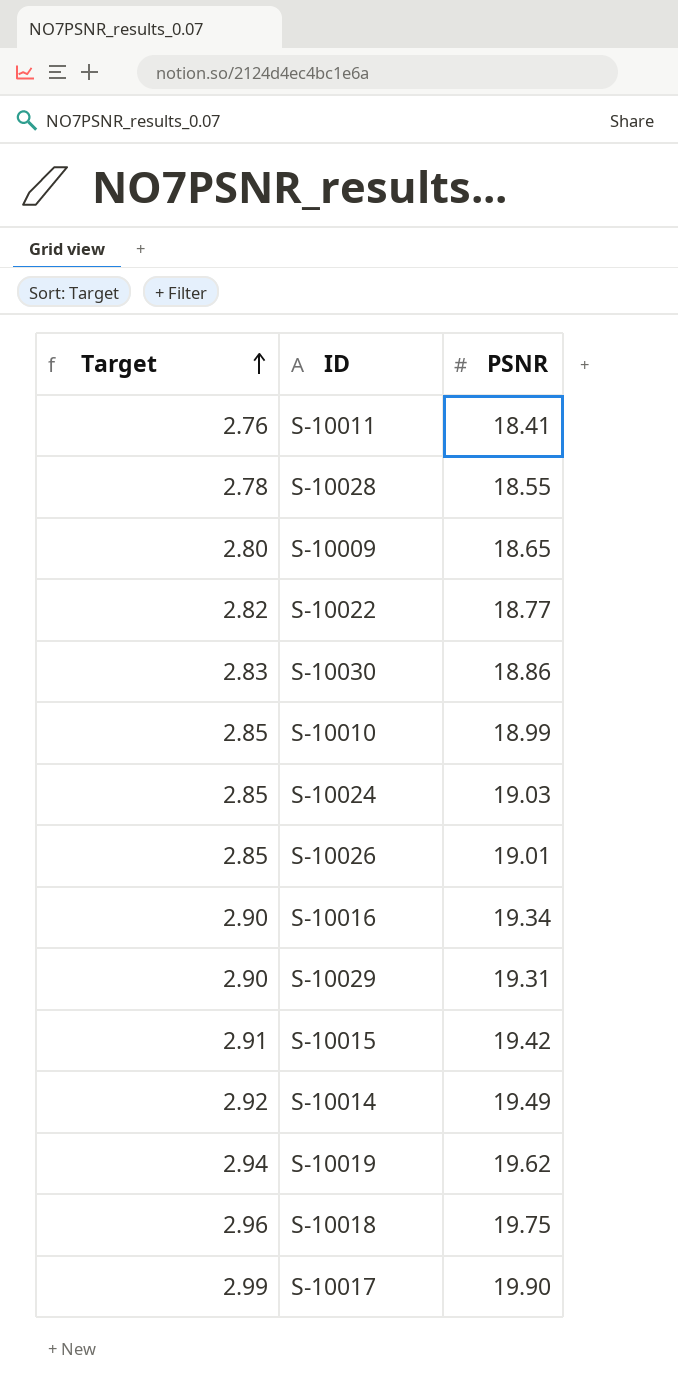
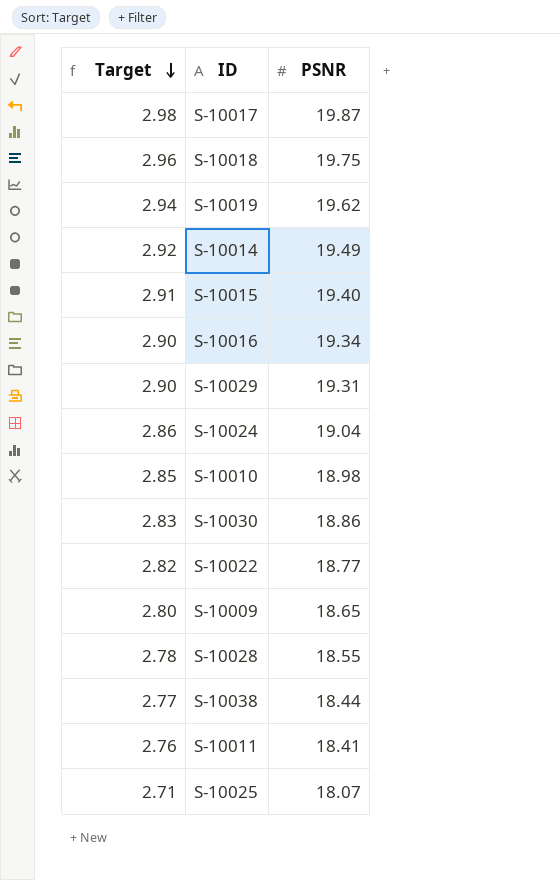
row order: Target ascending -> Target descending
row S-10026: 2.85 | 19.01 -> none
S-10017 | Target: 2.99 -> 2.98
S-10017 | PSNR: 19.90 -> 19.87
S-10015 | PSNR: 19.42 -> 19.40
S-10024 | Target: 2.85 -> 2.86
S-10024 | PSNR: 19.03 -> 19.04
S-10010 | PSNR: 18.99 -> 18.98
row S-10038: none -> 2.77 | 18.44
row S-10025: none -> 2.71 | 18.07

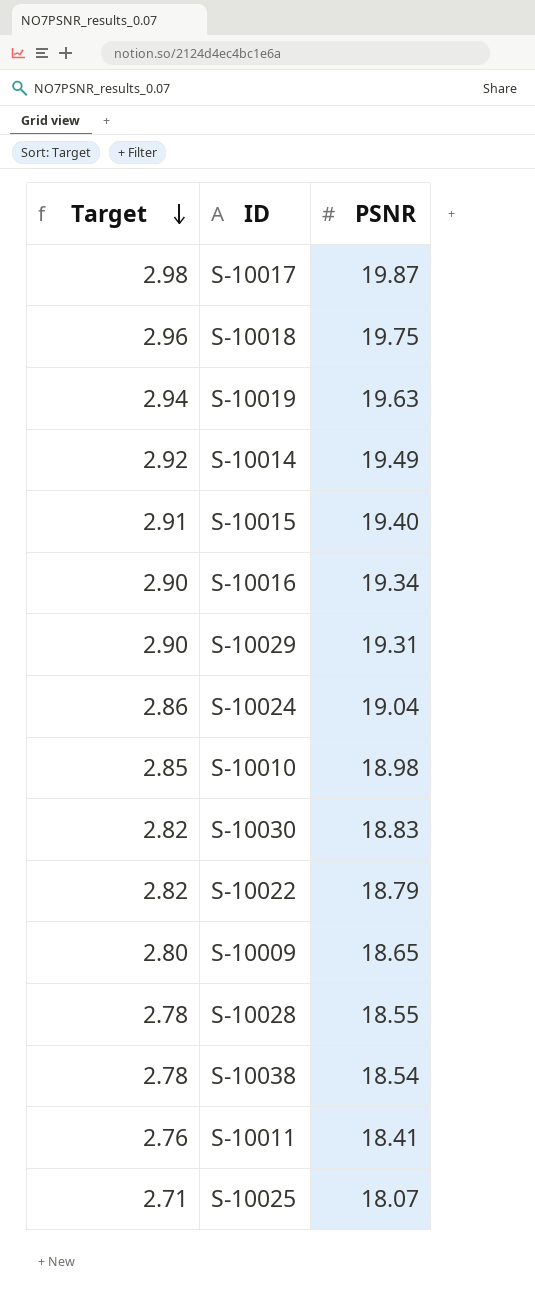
S-10019 | PSNR: 19.62 -> 19.63
S-10030 | Target: 2.83 -> 2.82
S-10030 | PSNR: 18.86 -> 18.83
S-10022 | PSNR: 18.77 -> 18.79
S-10038 | Target: 2.77 -> 2.78
S-10038 | PSNR: 18.44 -> 18.54

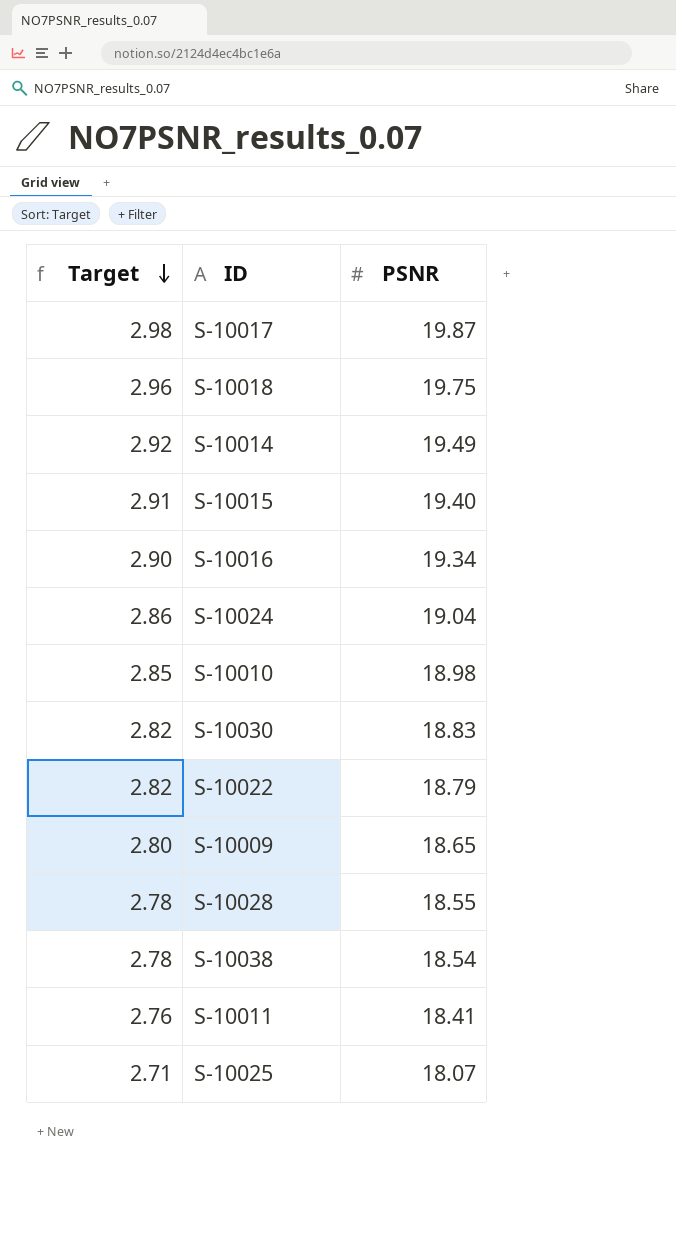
row S-10019: 2.94 | 19.63 -> none
row S-10029: 2.90 | 19.31 -> none

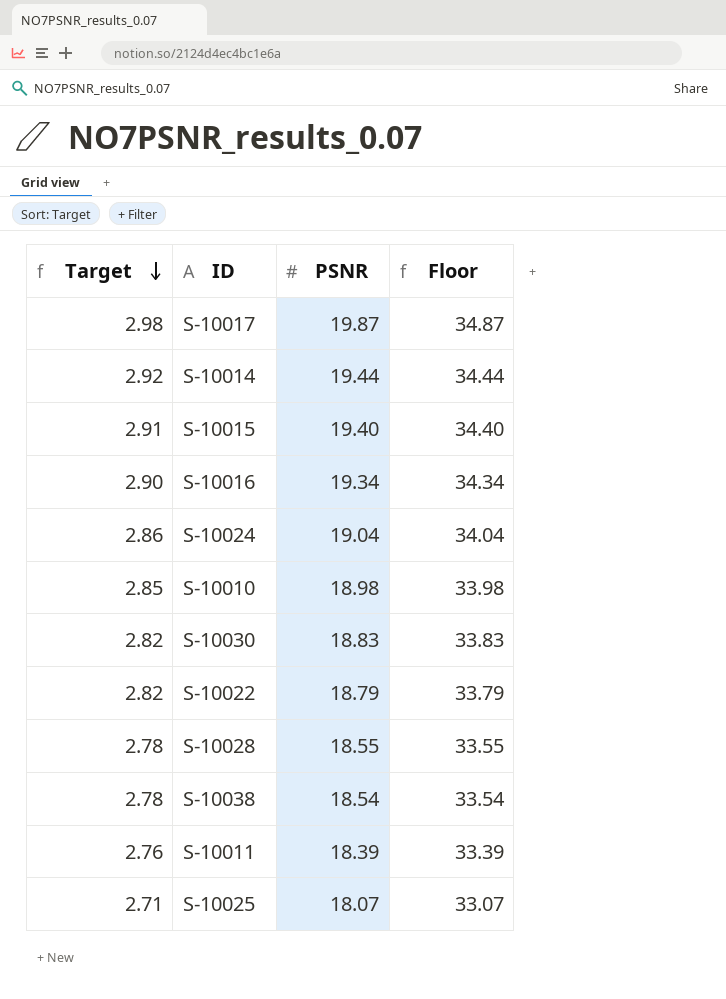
column Floor | formula: none -> [PSNR] + 15
row S-10018: 2.96 | 19.75 -> none
row S-10009: 2.80 | 18.65 -> none
S-10014 | PSNR: 19.49 -> 19.44
S-10011 | PSNR: 18.41 -> 18.39

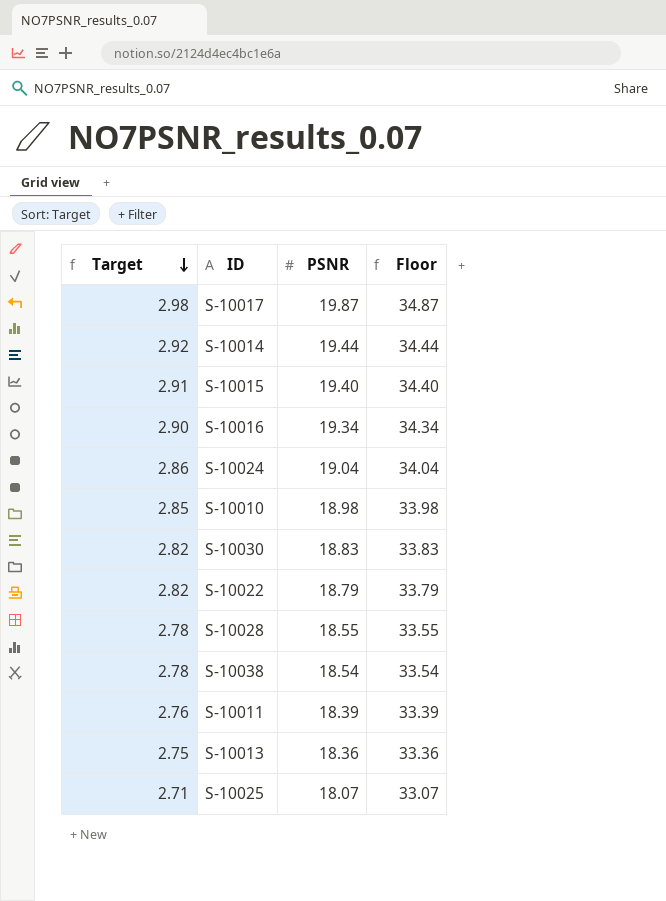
row S-10013: none -> 2.75 | 18.36 | 33.36

